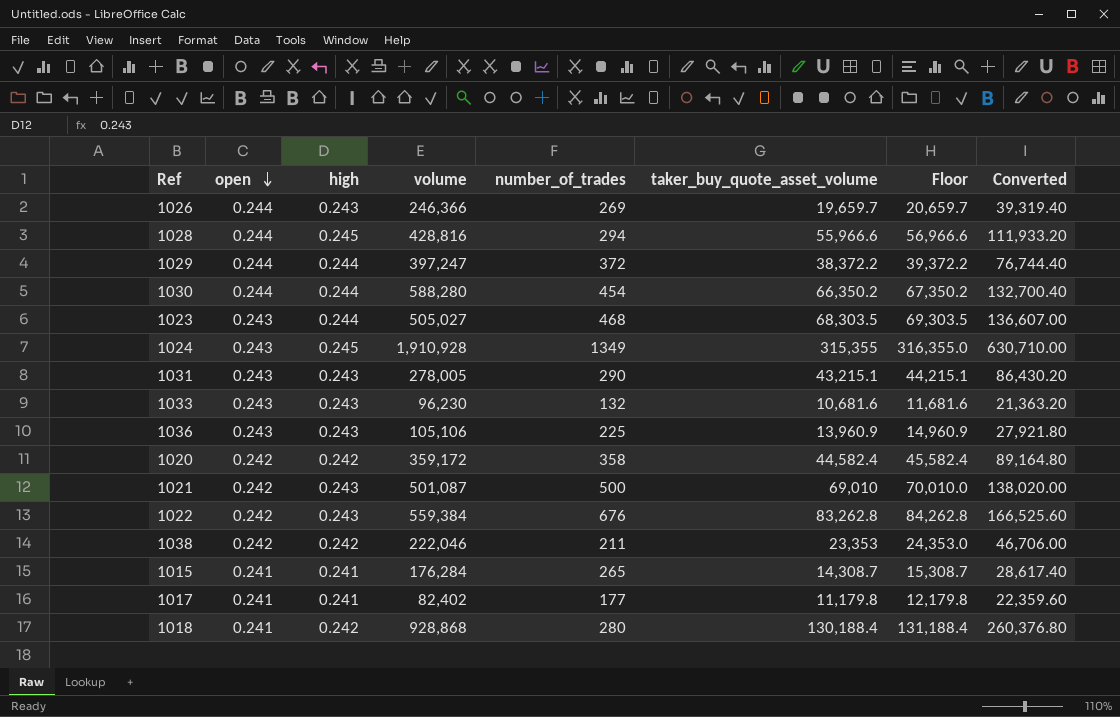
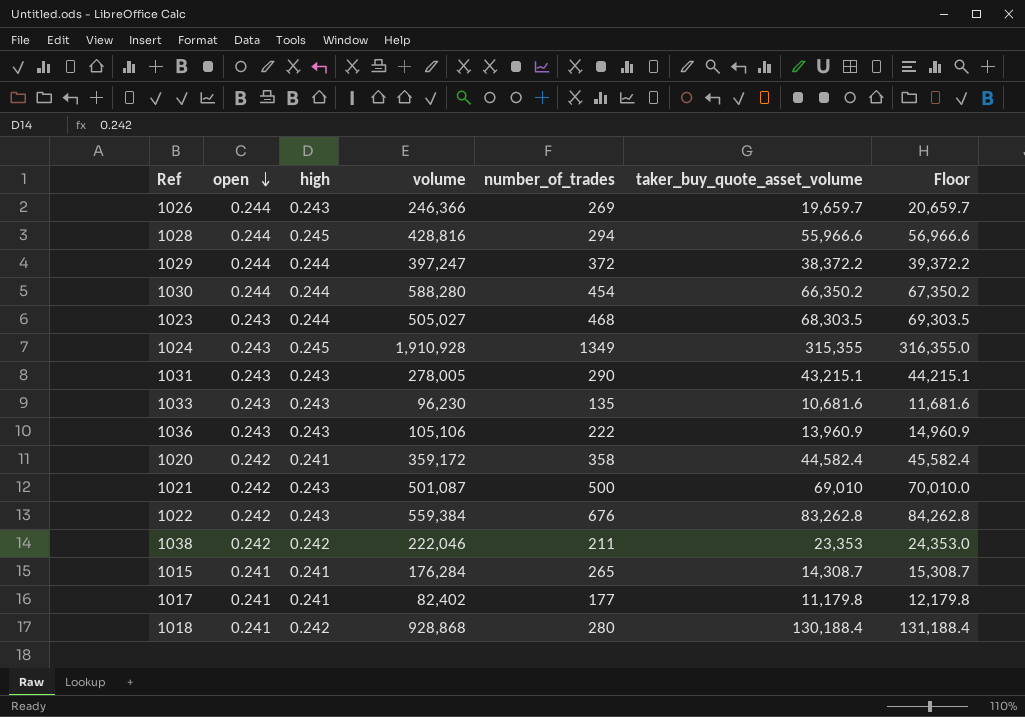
column Converted | formula: [taker_buy_quote_asset_volume] * 2 -> none
1033 | number_of_trades: 132 -> 135
1036 | number_of_trades: 225 -> 222
1020 | high: 0.242 -> 0.241

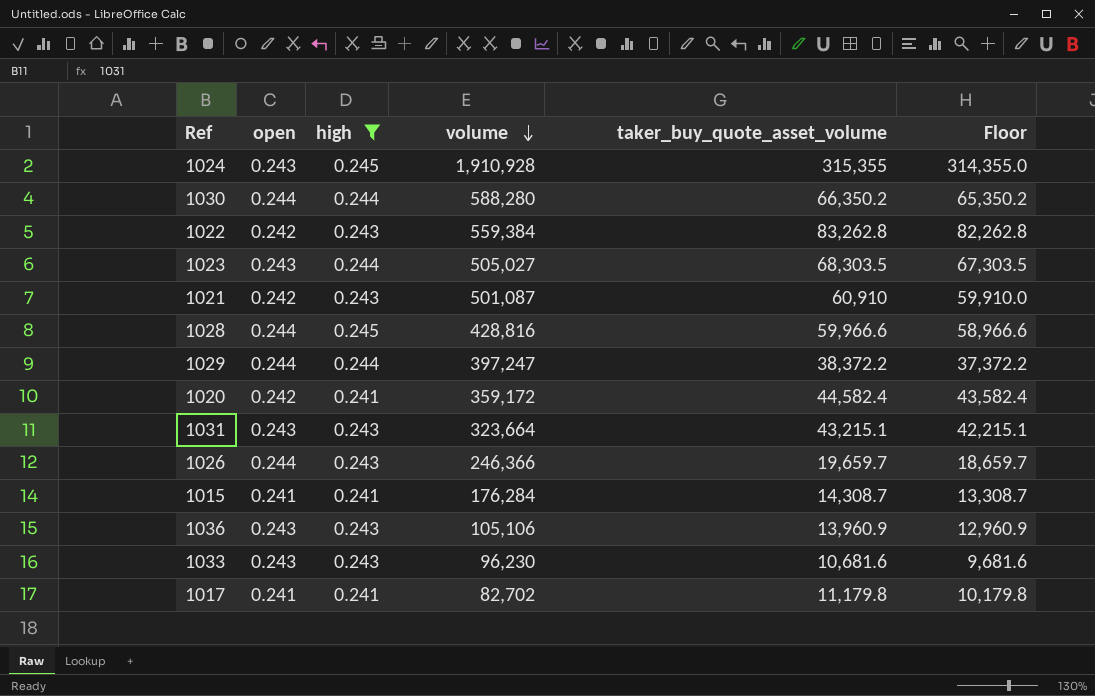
filter: none -> high != 0.242
row order: open descending -> volume descending
column number_of_trades | position: 5 -> none
column Floor | formula: [taker_buy_quote_asset_volume] + 1000 -> [taker_buy_quote_asset_volume] - 1000
1021 | taker_buy_quote_asset_volume: 69,010 -> 60,910
1028 | taker_buy_quote_asset_volume: 55,966.6 -> 59,966.6
1031 | volume: 278,005 -> 323,664
1017 | volume: 82,402 -> 82,702

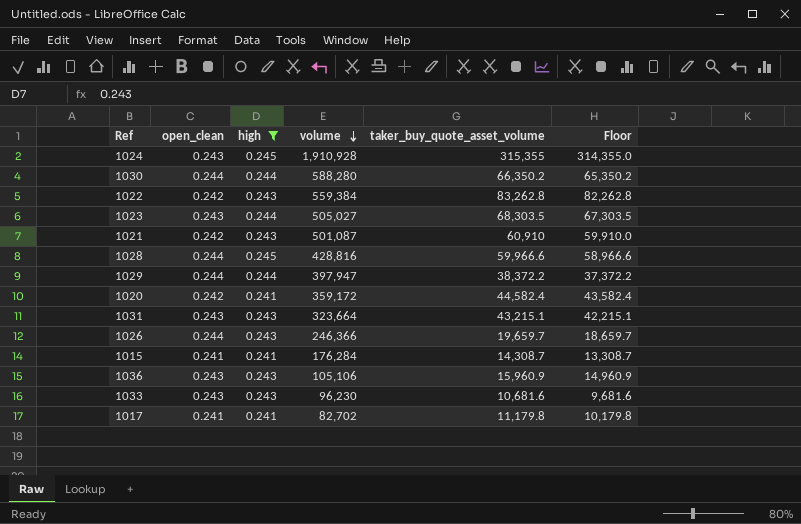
column name: open -> open_clean
1029 | volume: 397,247 -> 397,947
1036 | taker_buy_quote_asset_volume: 13,960.9 -> 15,960.9
1036 | Floor: 12,960.9 -> 14,960.9

